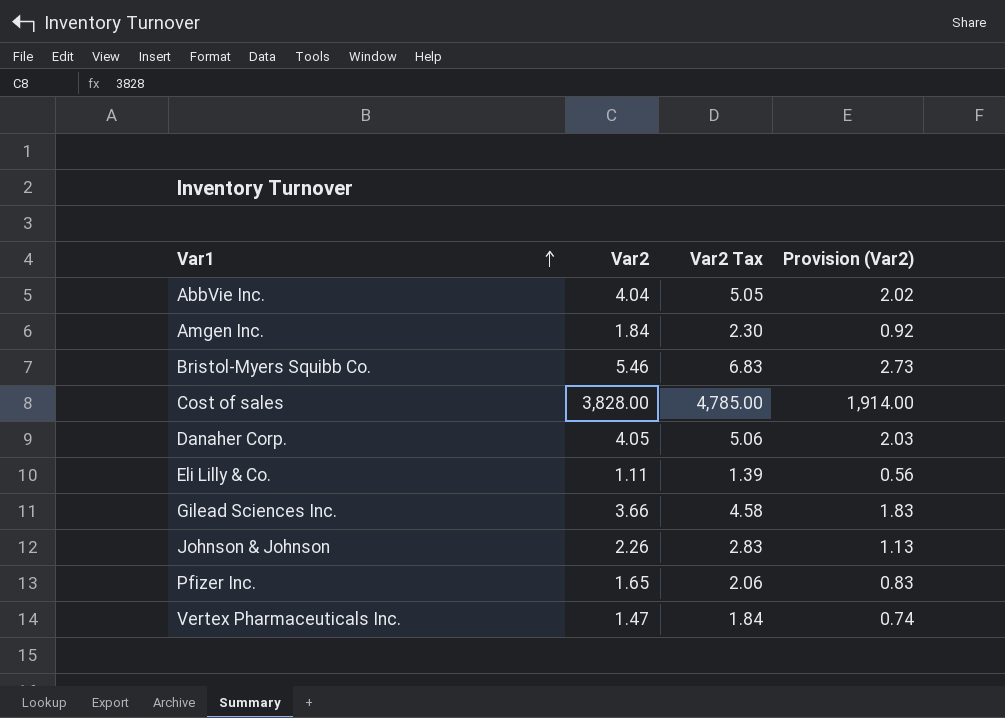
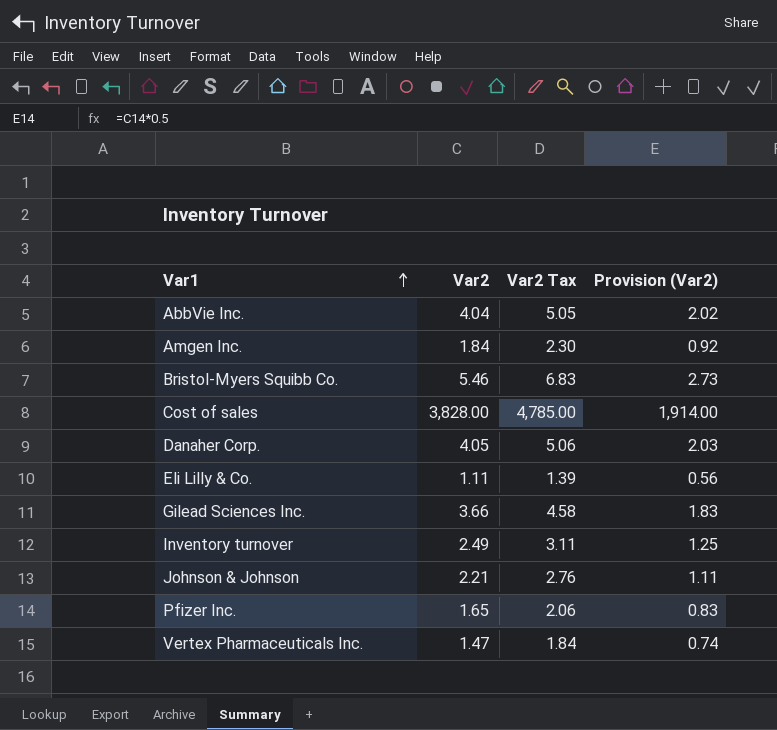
row Inventory turnover: none -> 2.49 | 3.11 | 1.25
Johnson & Johnson | Var2: 2.26 -> 2.21
Johnson & Johnson | Var2 Tax: 2.83 -> 2.76
Johnson & Johnson | Provision (Var2): 1.13 -> 1.11

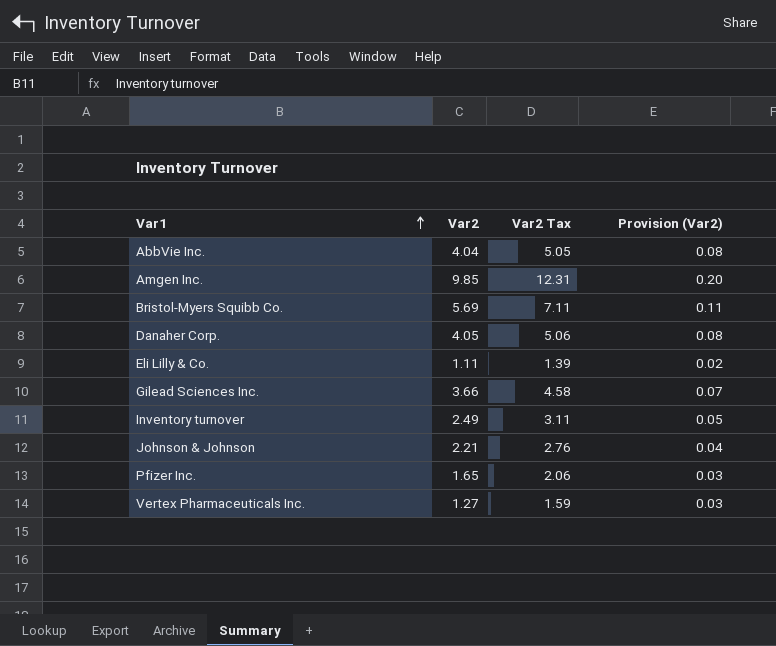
column Provision (Var2) | formula: [Var2] * 0.5 -> [Var2] * 0.02
row Cost of sales: 3,828.00 | 4,785.00 | 1,914.00 -> none
Amgen Inc. | Var2: 1.84 -> 9.85
Amgen Inc. | Var2 Tax: 2.30 -> 12.31
Bristol-Myers Squibb Co. | Var2: 5.46 -> 5.69
Bristol-Myers Squibb Co. | Var2 Tax: 6.83 -> 7.11
Vertex Pharmaceuticals Inc. | Var2: 1.47 -> 1.27
Vertex Pharmaceuticals Inc. | Var2 Tax: 1.84 -> 1.59

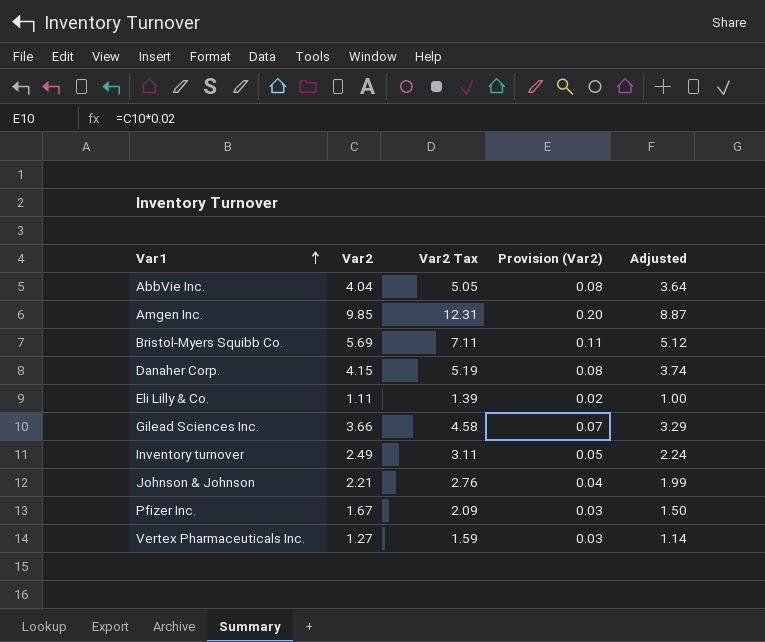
column Adjusted | formula: none -> [Var2] * 0.9
Danaher Corp. | Var2: 4.05 -> 4.15
Danaher Corp. | Var2 Tax: 5.06 -> 5.19
Pfizer Inc. | Var2: 1.65 -> 1.67
Pfizer Inc. | Var2 Tax: 2.06 -> 2.09

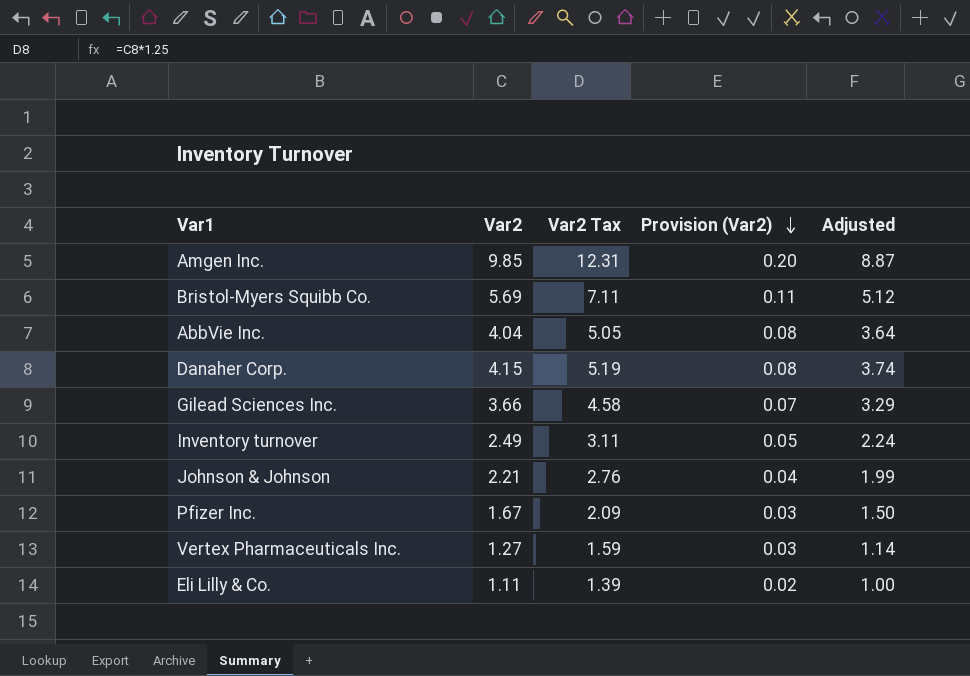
row order: Var1 ascending -> Provision (Var2) descending

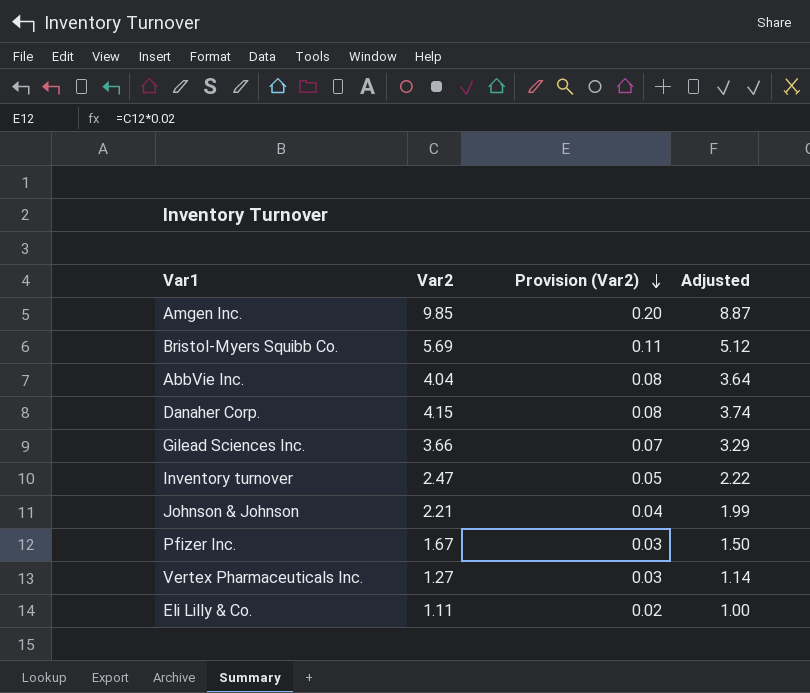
column Var2 Tax | formula: [Var2] * 1.25 -> none
Inventory turnover | Var2: 2.49 -> 2.47
Inventory turnover | Adjusted: 2.24 -> 2.22

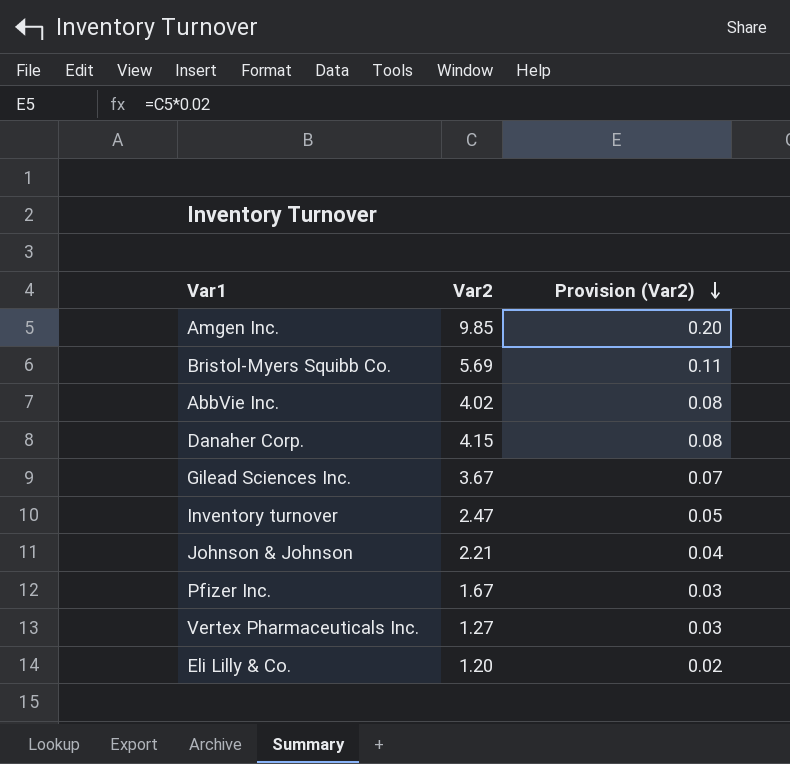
column Adjusted | formula: [Var2] * 0.9 -> none
AbbVie Inc. | Var2: 4.04 -> 4.02
Gilead Sciences Inc. | Var2: 3.66 -> 3.67
Eli Lilly & Co. | Var2: 1.11 -> 1.20

